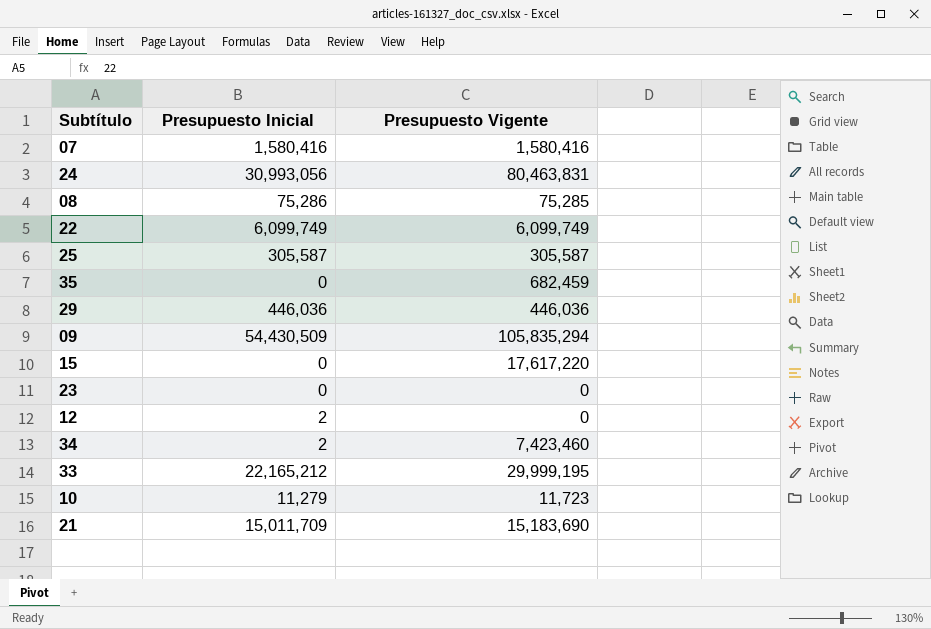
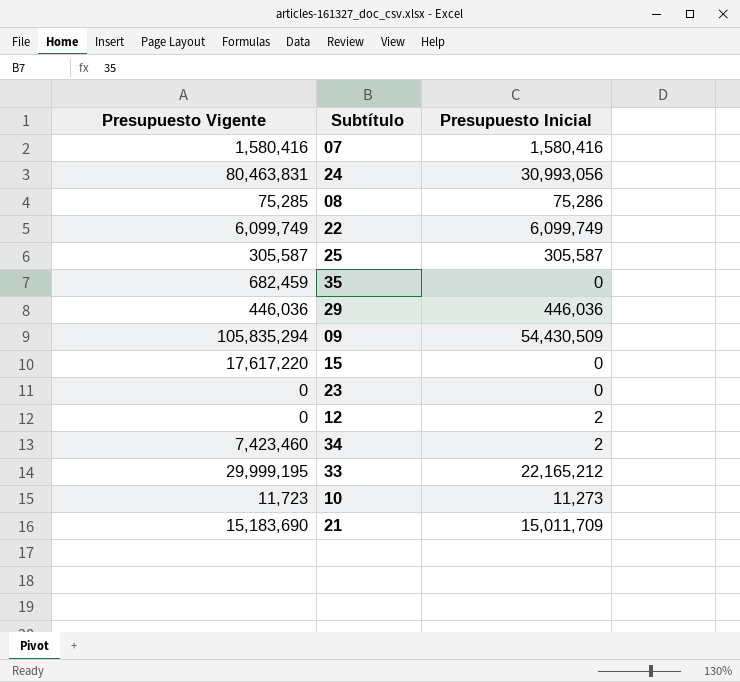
column Presupuesto Vigente | position: 3 -> 1
10 | Presupuesto Inicial: 11,279 -> 11,273

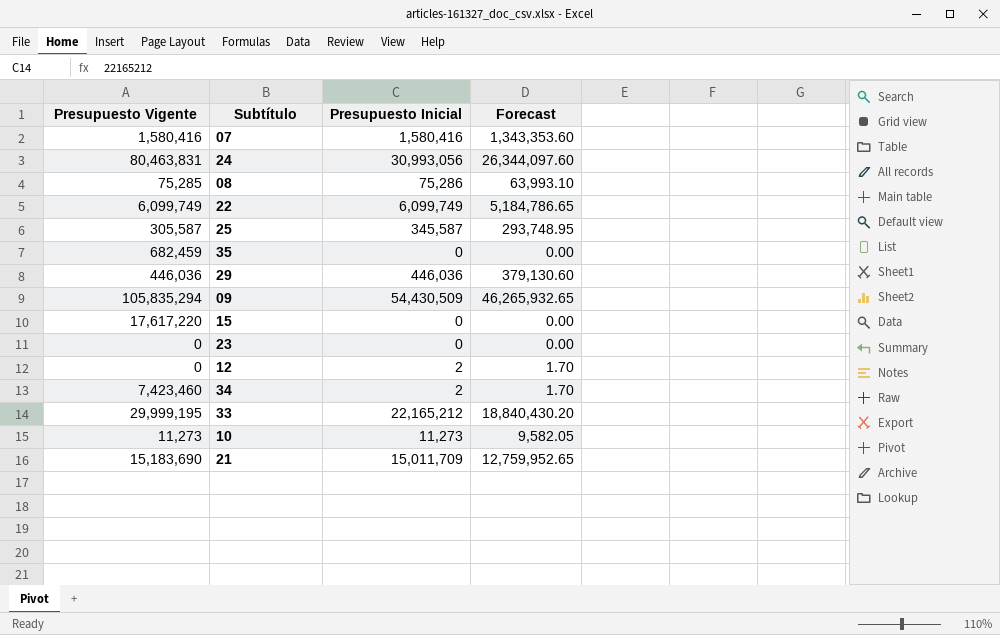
column Forecast | formula: none -> [Presupuesto Inicial] * 0.85
25 | Presupuesto Inicial: 305,587 -> 345,587
10 | Presupuesto Vigente: 11,723 -> 11,273

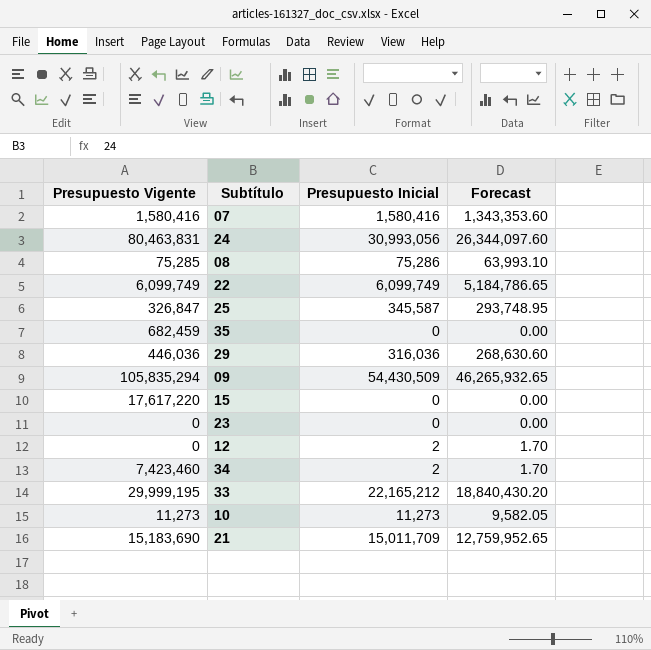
25 | Presupuesto Vigente: 305,587 -> 326,847
29 | Presupuesto Inicial: 446,036 -> 316,036
29 | Forecast: 379,130.60 -> 268,630.60

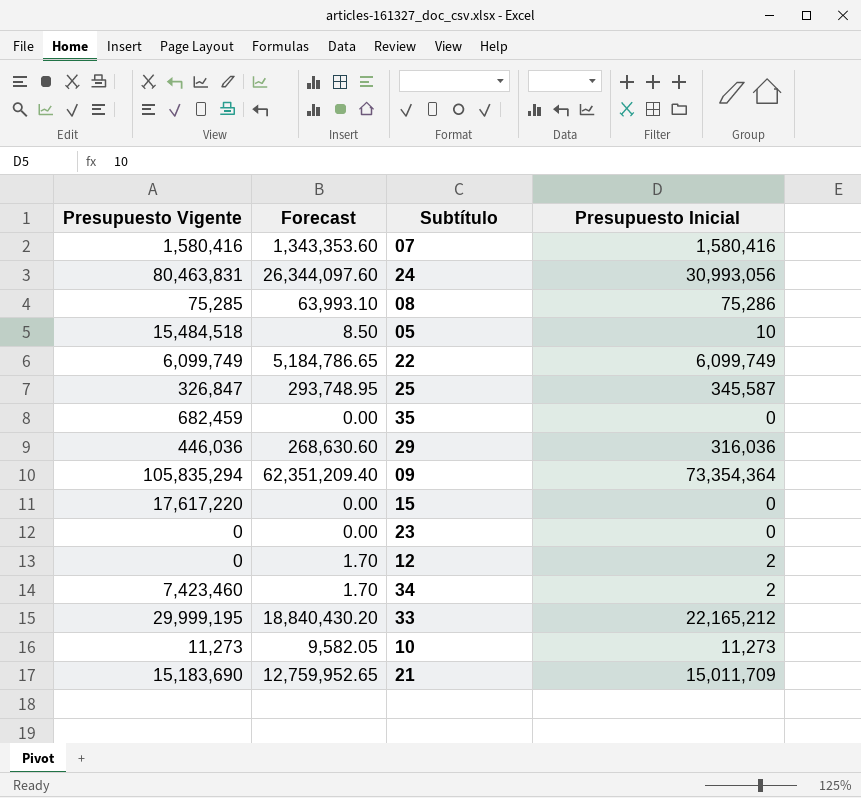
column Forecast | position: 4 -> 2
row 05: none -> 15,484,518 | 8.50 | 10
09 | Forecast: 46,265,932.65 -> 62,351,209.40
09 | Presupuesto Inicial: 54,430,509 -> 73,354,364

